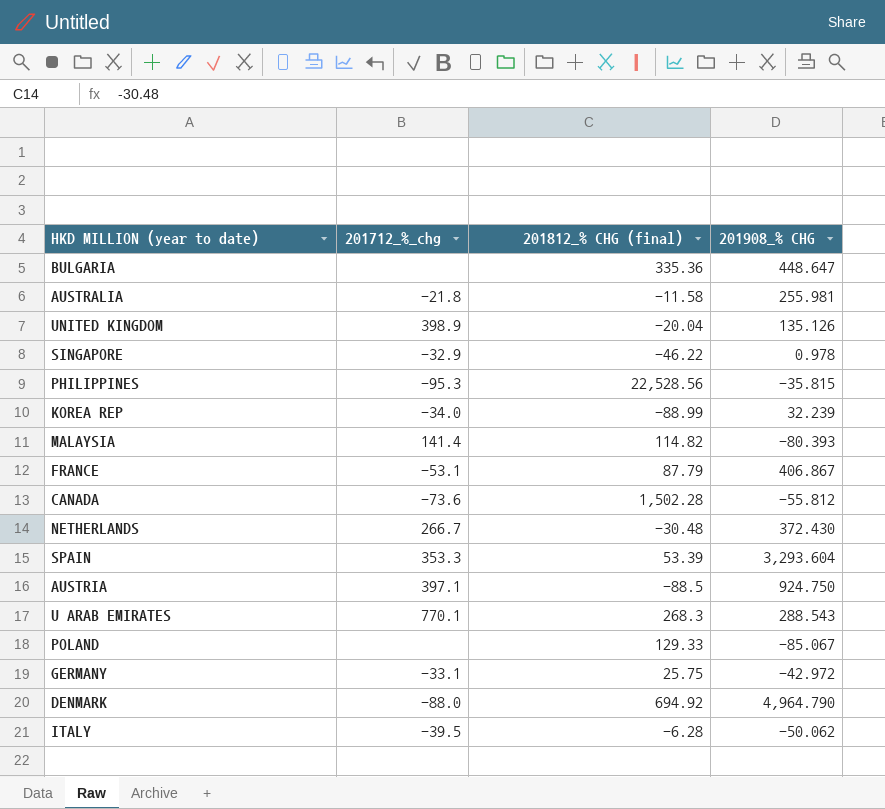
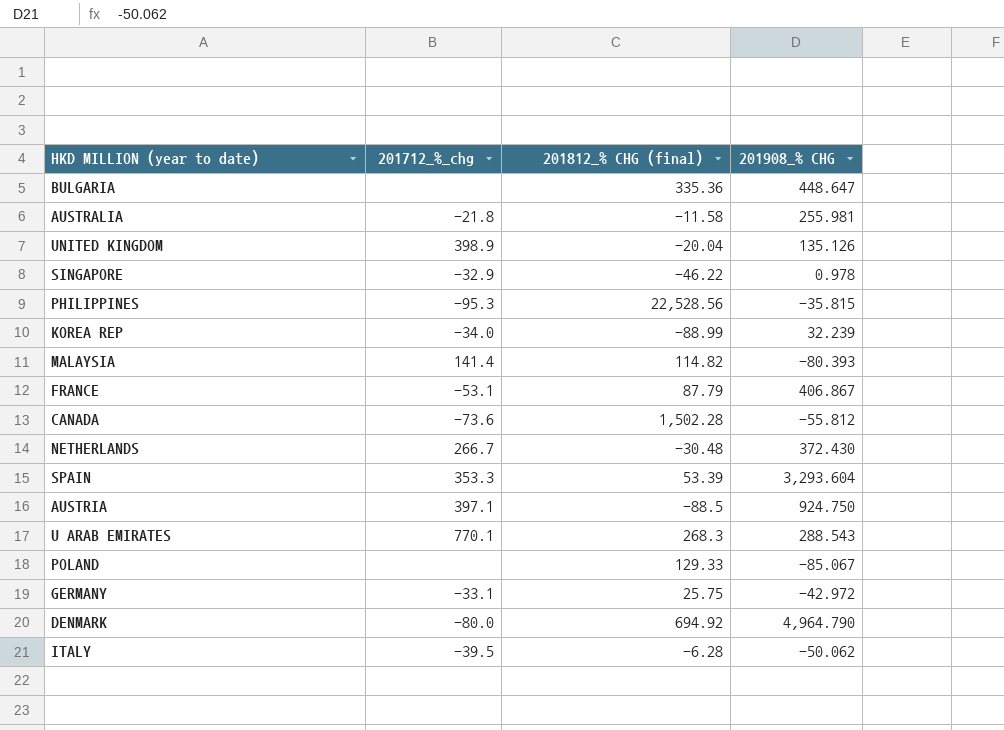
DENMARK | 201712_%_chg: -88.0 -> -80.0

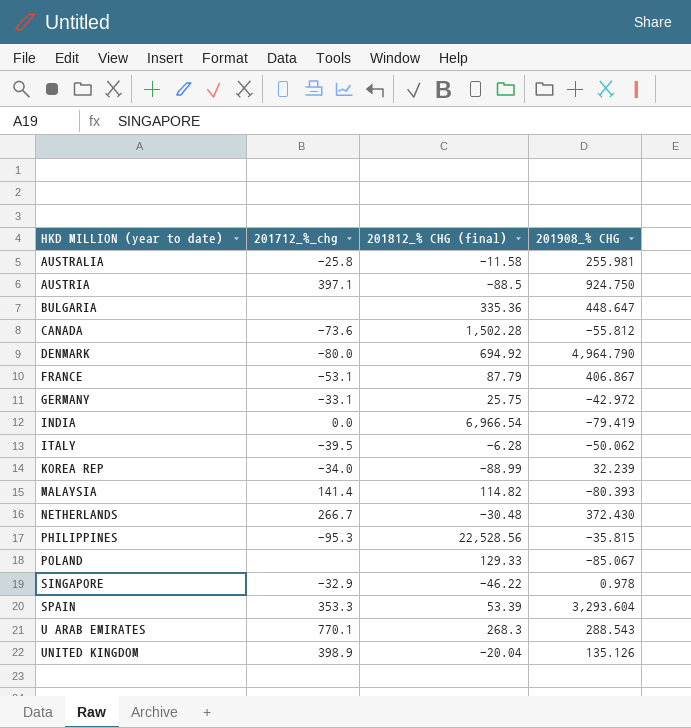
row order: none -> HKD MILLION (year to date) ascending
AUSTRALIA | 201712_%_chg: -21.8 -> -25.8
row INDIA: none -> 0.0 | 6,966.54 | -79.419

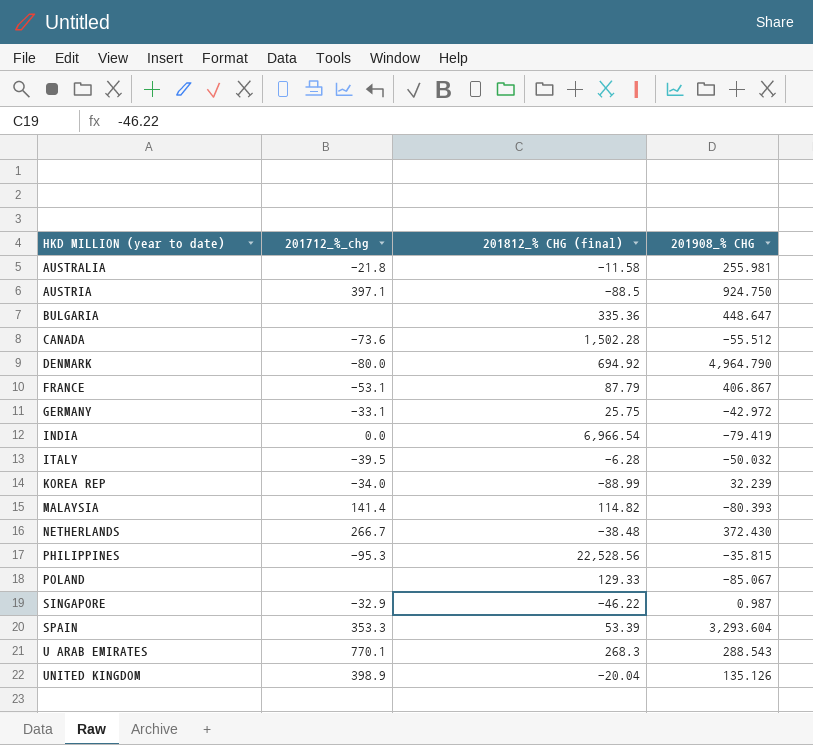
AUSTRALIA | 201712_%_chg: -25.8 -> -21.8
CANADA | 201908_% CHG: -55.812 -> -55.512
ITALY | 201908_% CHG: -50.062 -> -50.032
NETHERLANDS | 201812_% CHG (final): -30.48 -> -38.48
SINGAPORE | 201908_% CHG: 0.978 -> 0.987

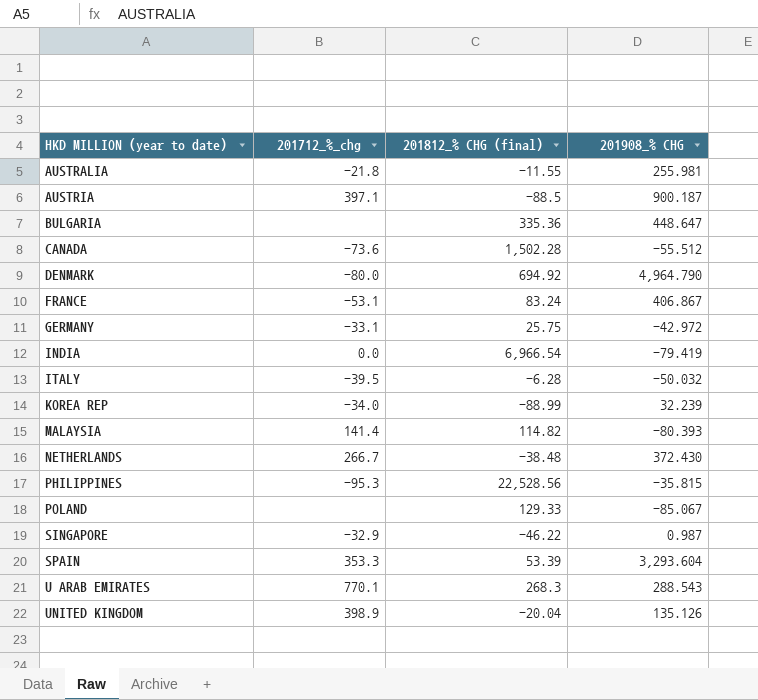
AUSTRALIA | 201812_% CHG (final): -11.58 -> -11.55
AUSTRIA | 201908_% CHG: 924.750 -> 900.187
FRANCE | 201812_% CHG (final): 87.79 -> 83.24

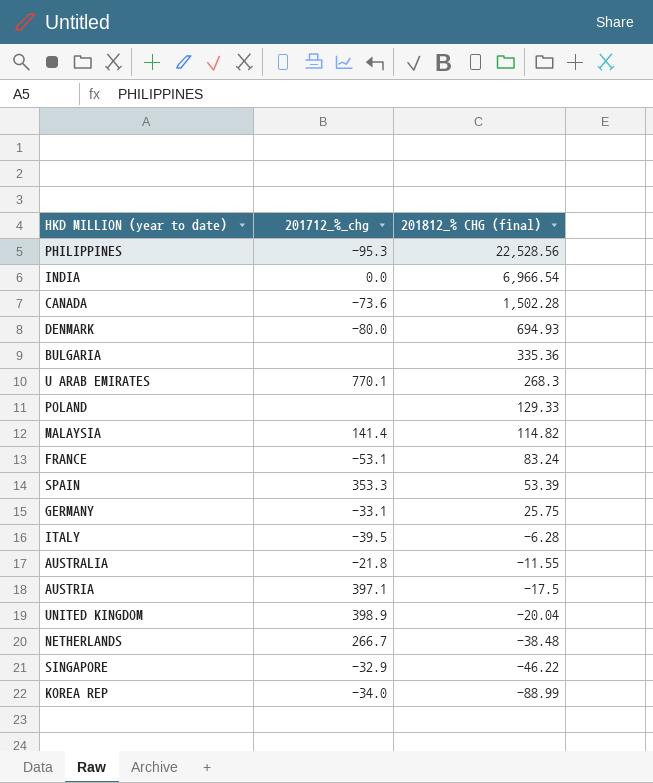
row order: HKD MILLION (year to date) ascending -> 201812_% CHG (final) descending
column 201908_% CHG | position: 4 -> none
DENMARK | 201812_% CHG (final): 694.92 -> 694.93
AUSTRIA | 201812_% CHG (final): -88.5 -> -17.5

